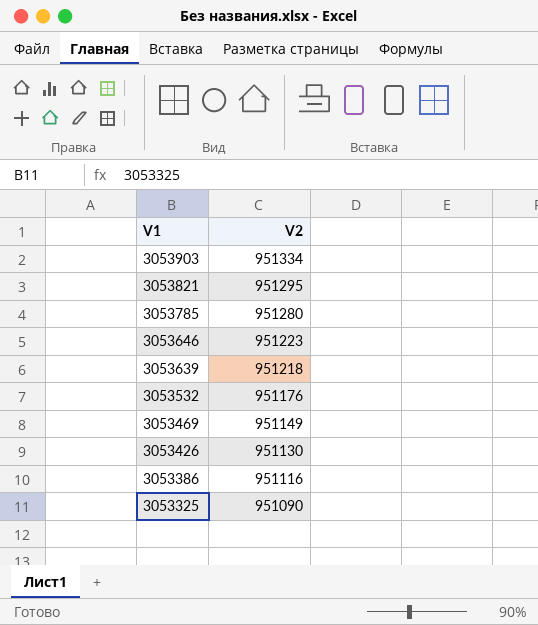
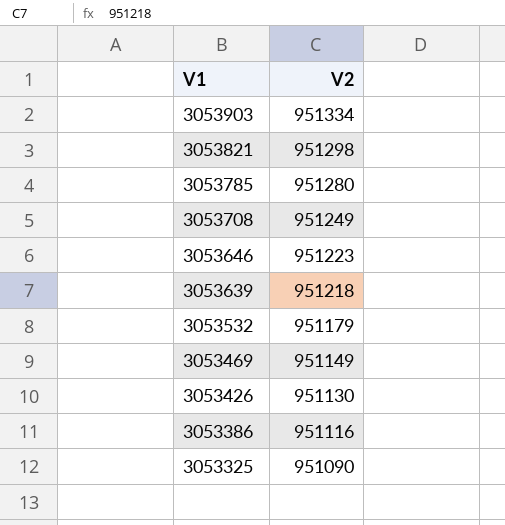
3053821 | V2: 951295 -> 951298
row 3053708: none -> 951249
3053532 | V2: 951176 -> 951179

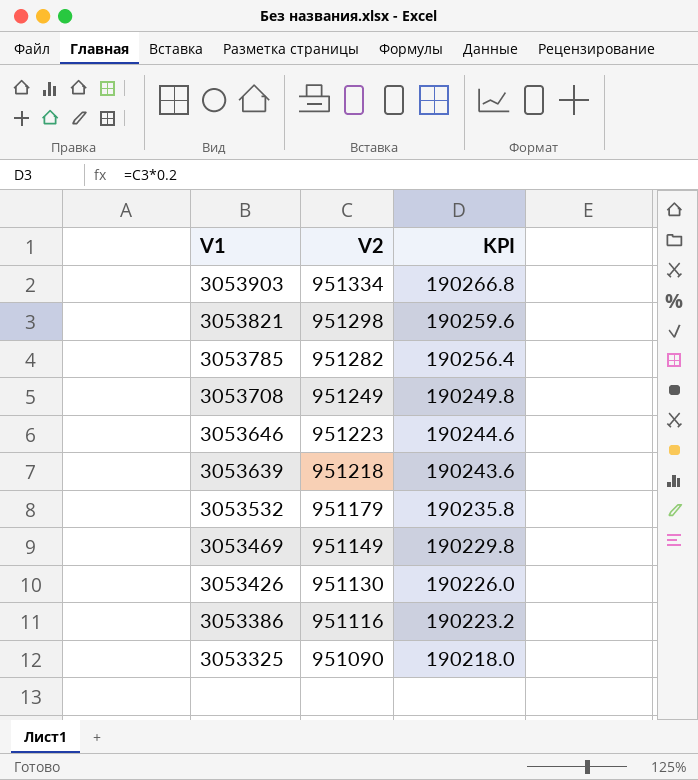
column KPI | formula: none -> [V2] * 0.2
3053785 | V2: 951280 -> 951282

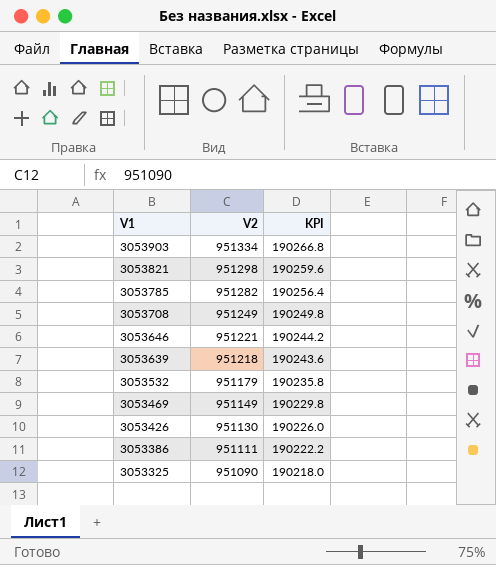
3053646 | V2: 951223 -> 951221
3053646 | KPI: 190244.6 -> 190244.2
3053386 | V2: 951116 -> 951111
3053386 | KPI: 190223.2 -> 190222.2

